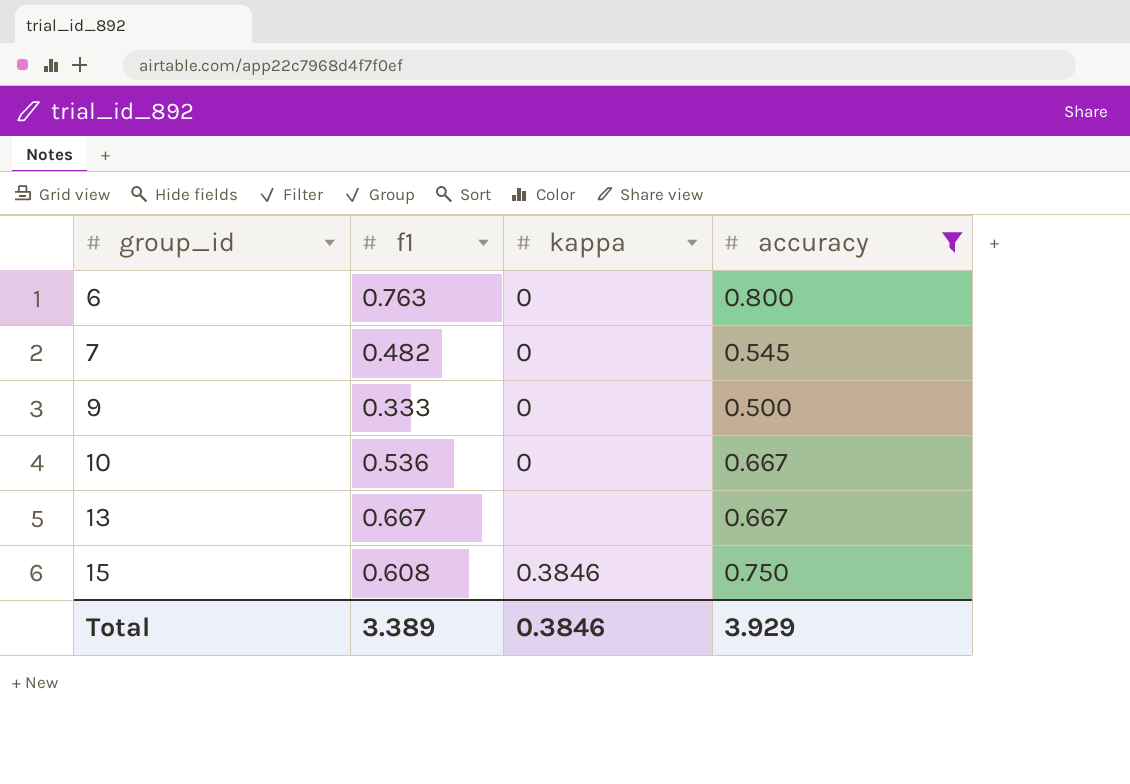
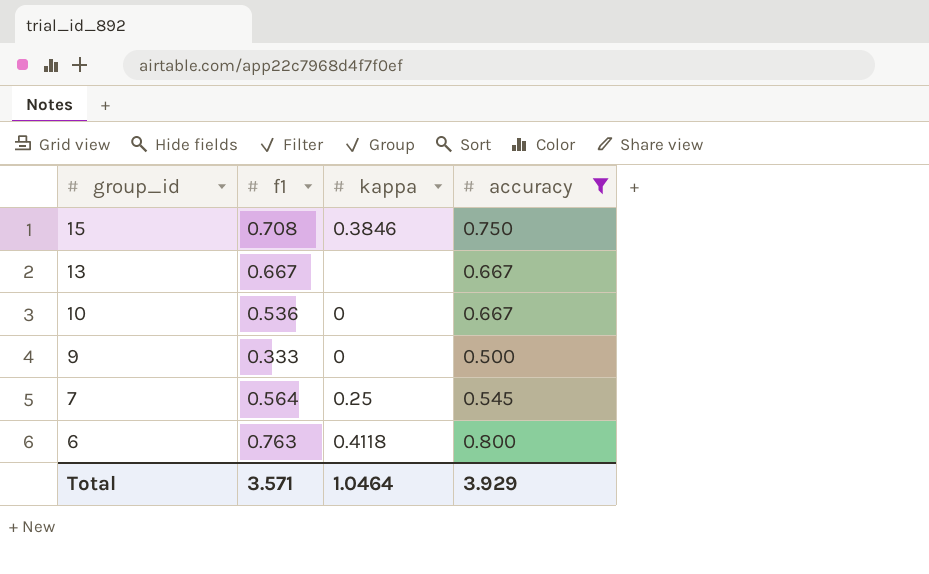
row order: group_id ascending -> group_id descending
15 | f1: 0.608 -> 0.708
7 | f1: 0.482 -> 0.564
7 | kappa: 0 -> 0.25
6 | kappa: 0 -> 0.4118
Total | f1: 3.389 -> 3.571
Total | kappa: 0.3846 -> 1.0464

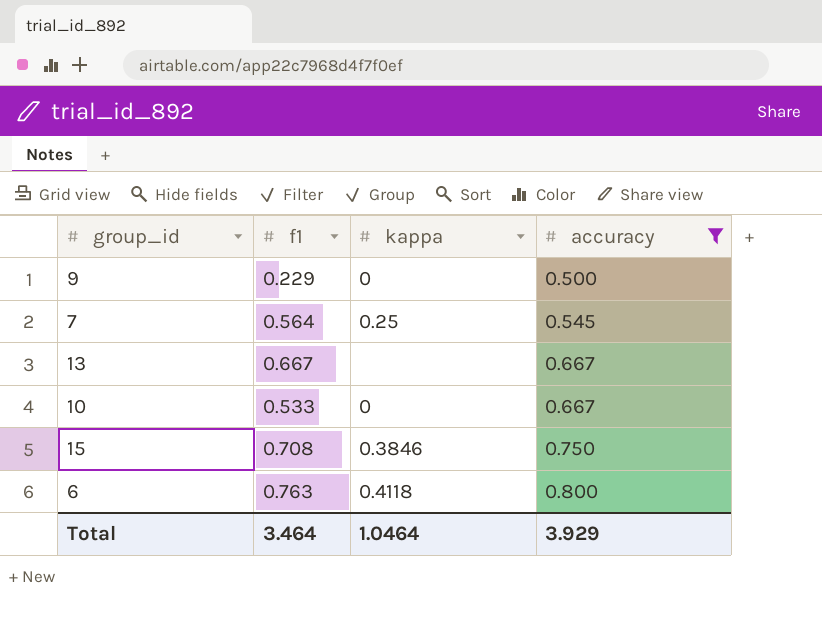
row order: group_id descending -> accuracy ascending
9 | f1: 0.333 -> 0.229
10 | f1: 0.536 -> 0.533
Total | f1: 3.571 -> 3.464

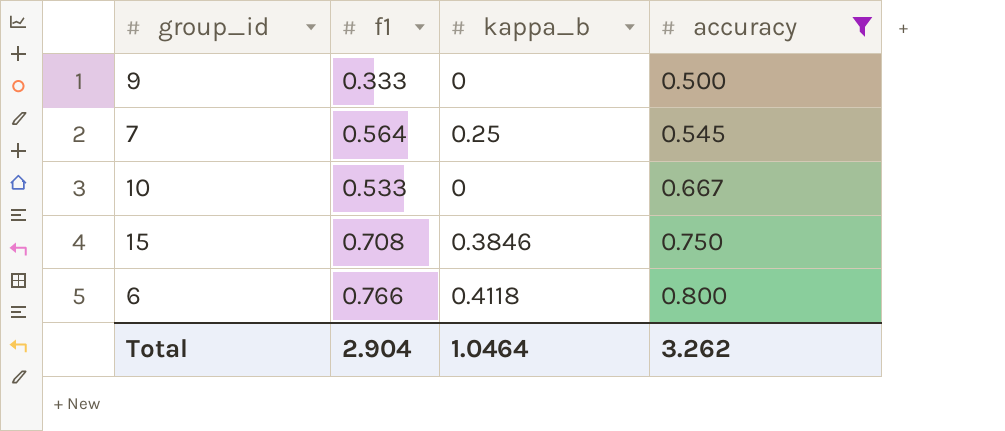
column name: kappa -> kappa_b
row 13: 0.667 | none | 0.667 -> none
9 | f1: 0.229 -> 0.333
6 | f1: 0.763 -> 0.766
Total | f1: 3.464 -> 2.904
Total | accuracy: 3.929 -> 3.262

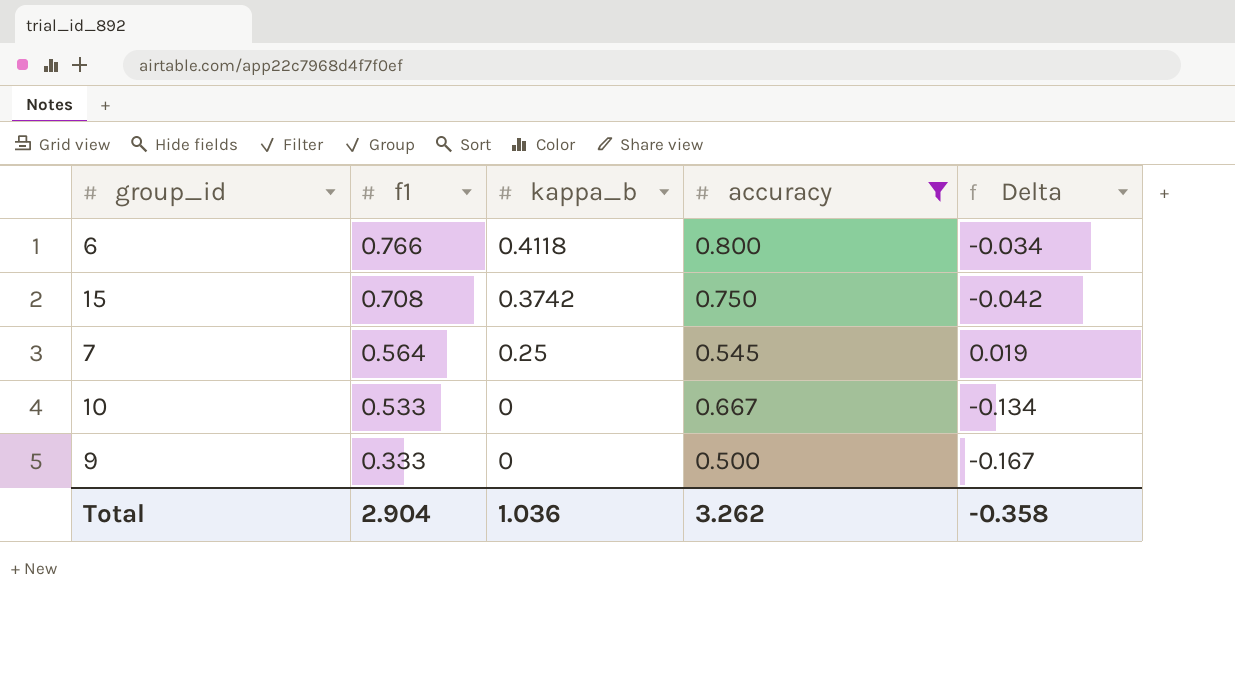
row order: accuracy ascending -> f1 descending
column Delta | formula: none -> [f1] - [accuracy]
15 | kappa_b: 0.3846 -> 0.3742
Total | kappa_b: 1.0464 -> 1.036

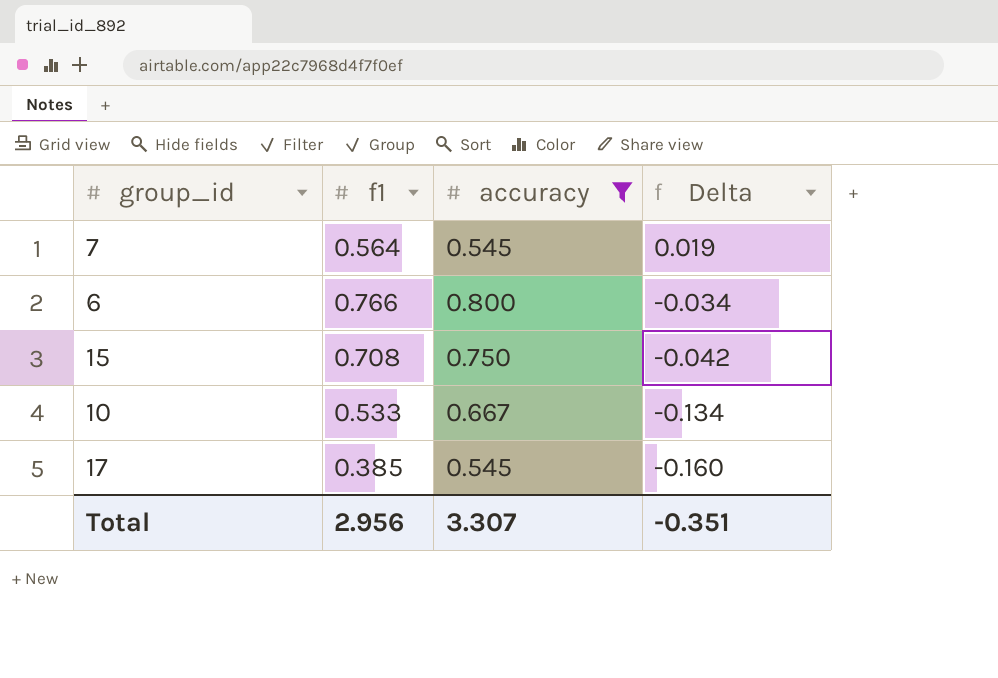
row order: f1 descending -> Delta descending
column kappa_b | position: 3 -> none
row 9: 0.333 | 0 | 0.500 | -0.167 -> none
row 17: none -> 0.385 | 0.545 | -0.160
Total | f1: 2.904 -> 2.956
Total | accuracy: 3.262 -> 3.307
Total | Delta: -0.358 -> -0.351

